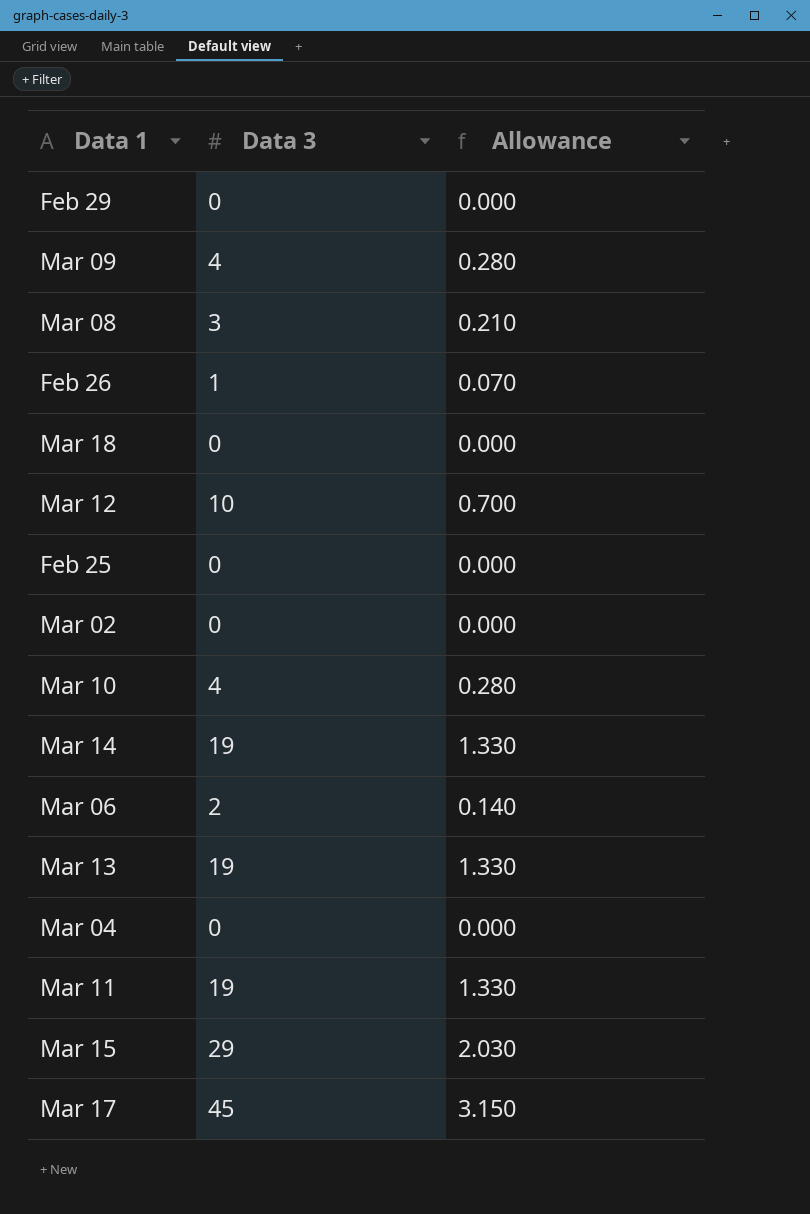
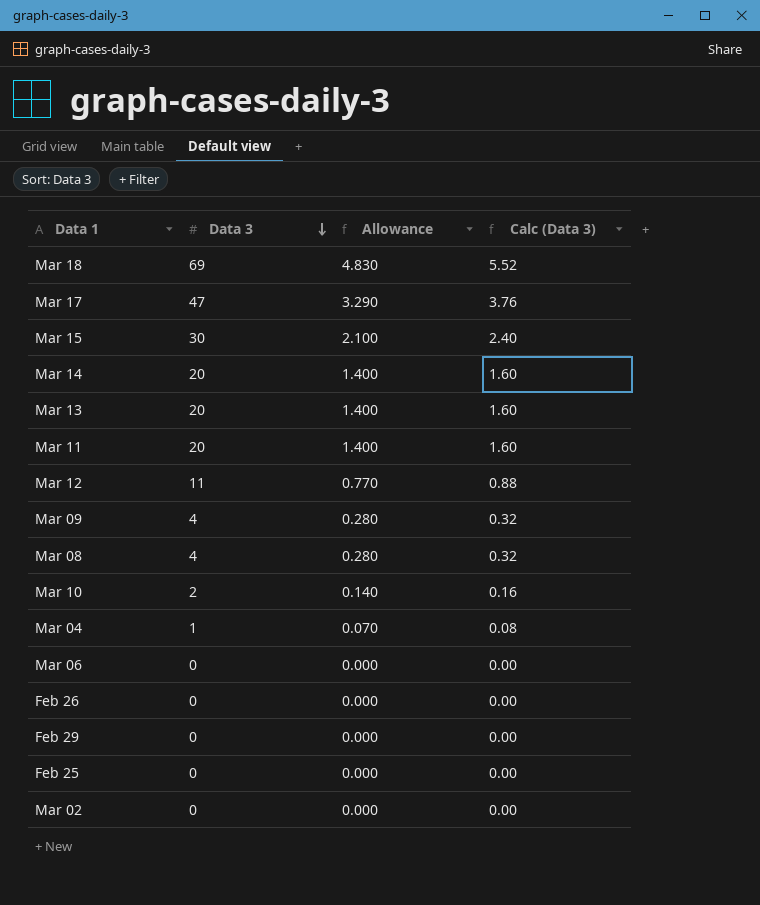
row order: none -> Data 3 descending
column Calc (Data 3) | formula: none -> [Data 3] * 0.08
Mar 18 | Data 3: 0 -> 69
Mar 18 | Allowance: 0.000 -> 4.830
Mar 17 | Data 3: 45 -> 47
Mar 17 | Allowance: 3.150 -> 3.290
Mar 15 | Data 3: 29 -> 30
Mar 15 | Allowance: 2.030 -> 2.100
Mar 14 | Data 3: 19 -> 20
Mar 14 | Allowance: 1.330 -> 1.400
Mar 13 | Data 3: 19 -> 20
Mar 13 | Allowance: 1.330 -> 1.400
Mar 11 | Data 3: 19 -> 20
Mar 11 | Allowance: 1.330 -> 1.400
Mar 12 | Data 3: 10 -> 11
Mar 12 | Allowance: 0.700 -> 0.770
Mar 08 | Data 3: 3 -> 4
Mar 08 | Allowance: 0.210 -> 0.280
Mar 10 | Data 3: 4 -> 2
Mar 10 | Allowance: 0.280 -> 0.140
Mar 04 | Data 3: 0 -> 1
Mar 04 | Allowance: 0.000 -> 0.070
Mar 06 | Data 3: 2 -> 0
Mar 06 | Allowance: 0.140 -> 0.000
Feb 26 | Data 3: 1 -> 0
Feb 26 | Allowance: 0.070 -> 0.000

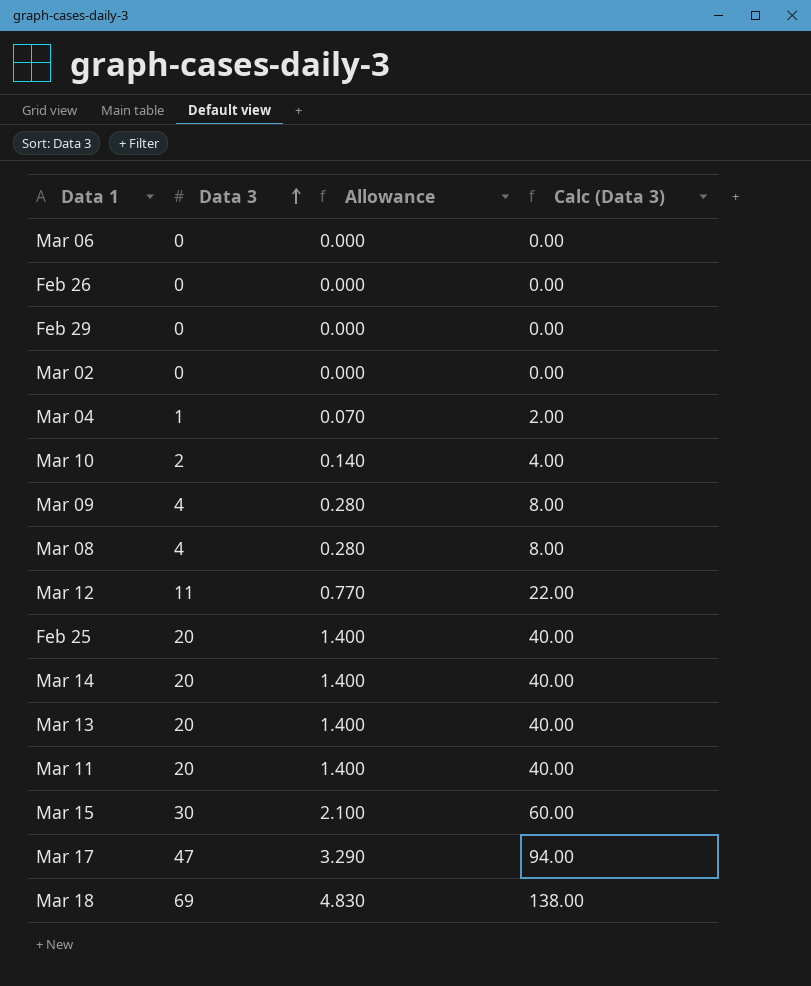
row order: Data 3 descending -> Data 3 ascending
column Calc (Data 3) | formula: [Data 3] * 0.08 -> [Data 3] * 2
Feb 25 | Data 3: 0 -> 20
Feb 25 | Allowance: 0.000 -> 1.400

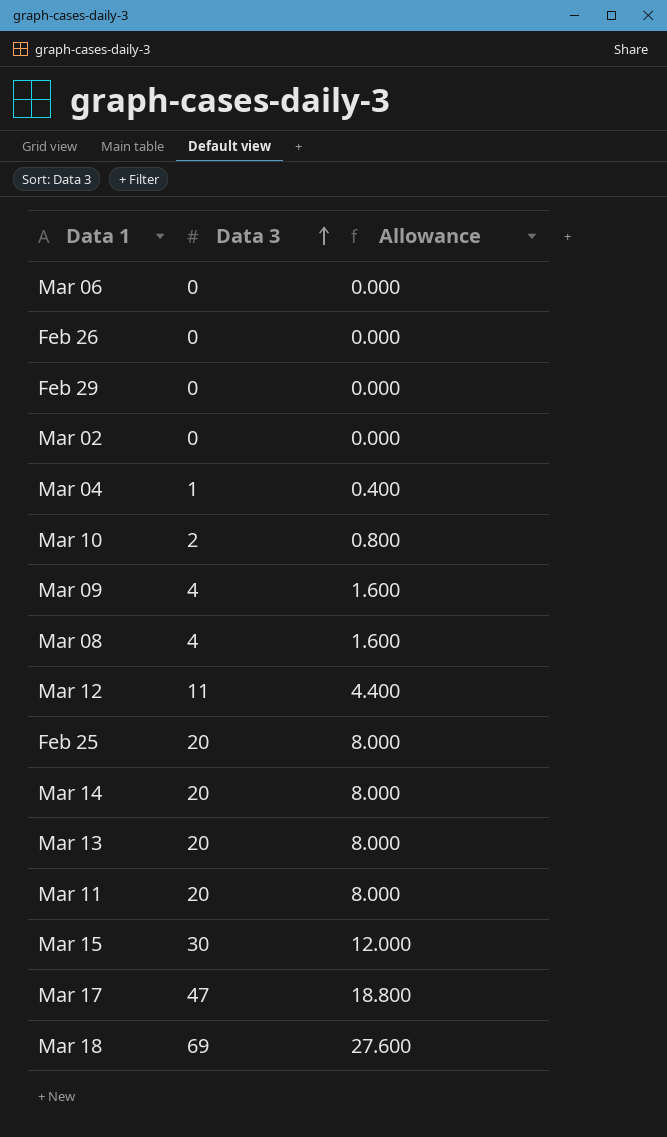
column Calc (Data 3) | formula: [Data 3] * 2 -> none
column Allowance | formula: [Data 3] * 0.07 -> [Data 3] * 0.4

